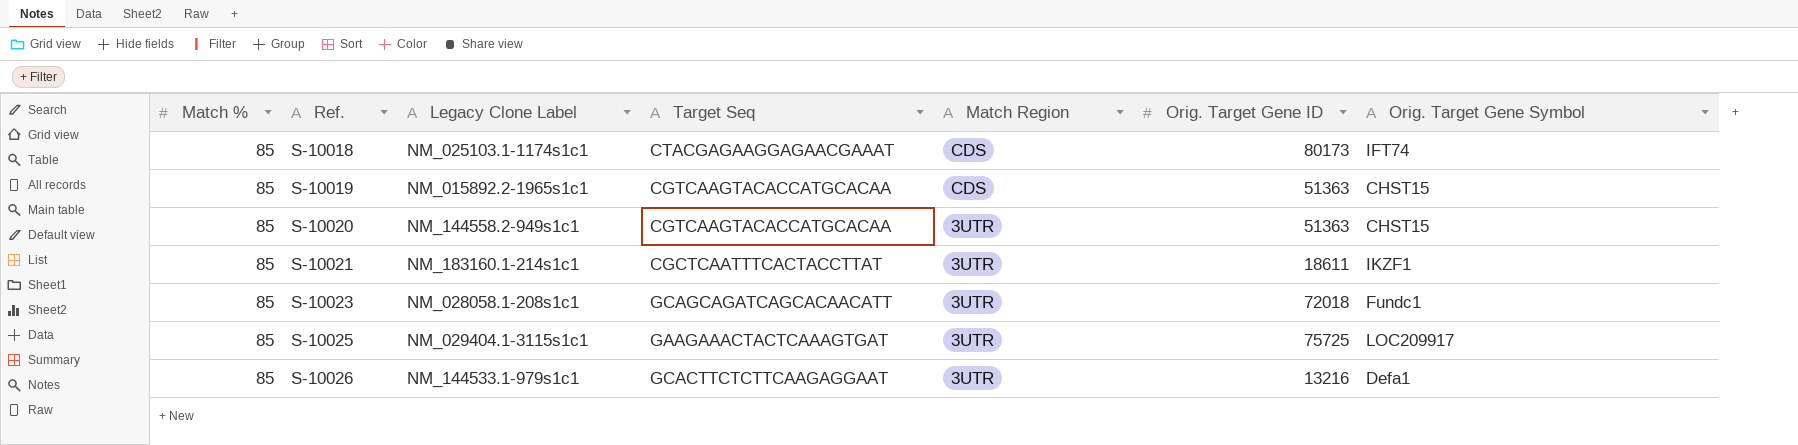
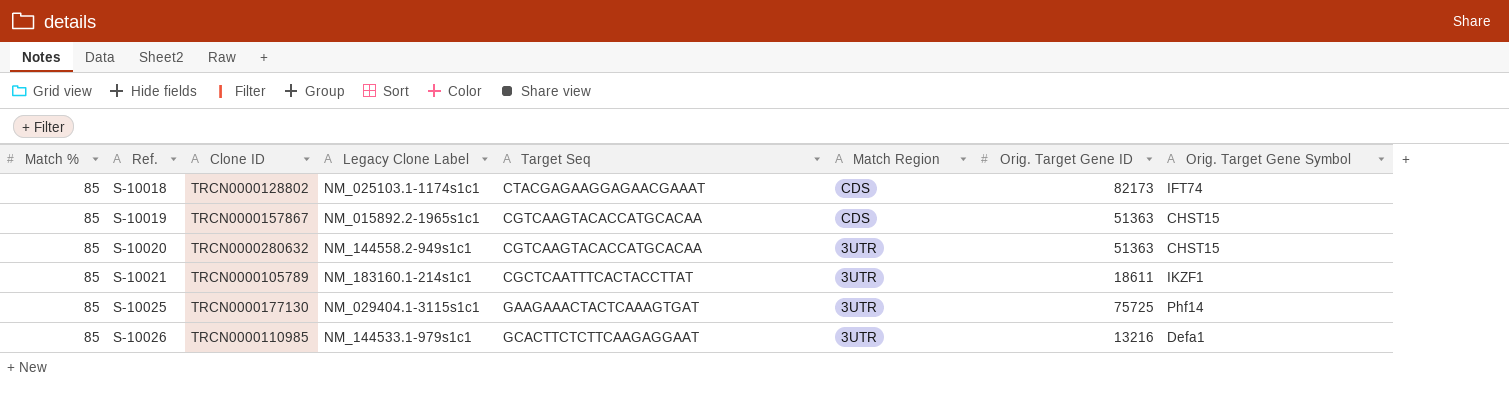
column Clone ID | position: none -> 3
row S-10023: 85 | NM_028058.1-208s1c1 | GCAGCAGATCAGCACAACATT | 3UTR | 72018 | Fundc1 -> none
S-10018 | Orig. Target Gene ID: 80173 -> 82173
S-10025 | Orig. Target Gene Symbol: LOC209917 -> Phf14

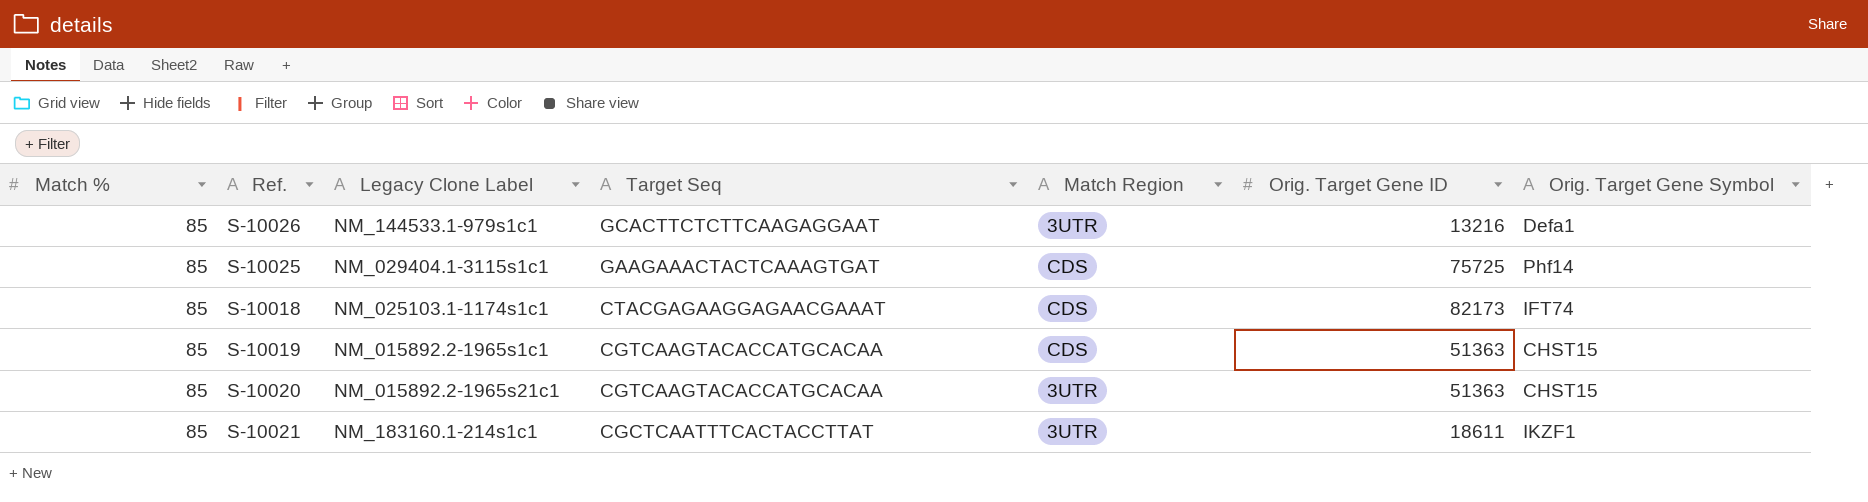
row order: Ref. ascending -> Target Seq descending
column Clone ID | position: 3 -> none
S-10025 | Match Region: 3UTR -> CDS
S-10020 | Legacy Clone Label: NM_144558.2-949s1c1 -> NM_015892.2-1965s21c1

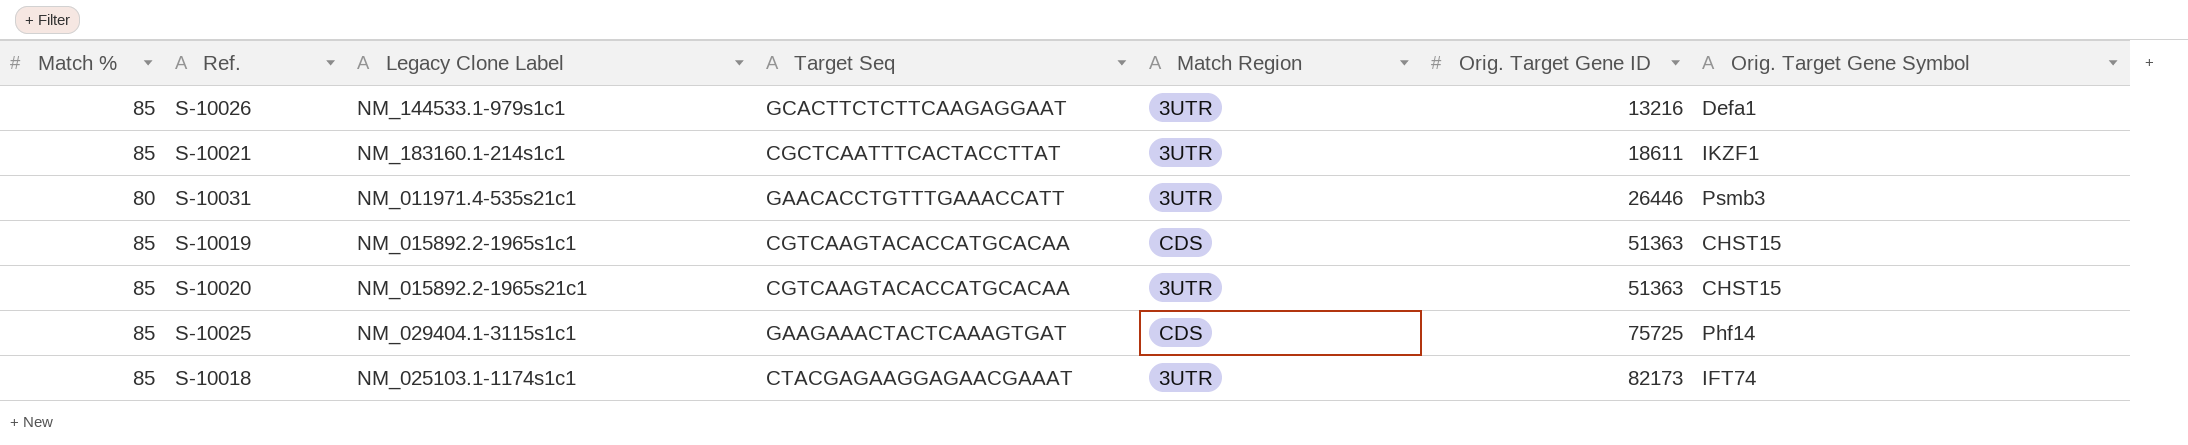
row order: Target Seq descending -> Orig. Target Gene ID ascending
row S-10031: none -> 80 | NM_011971.4-535s21c1 | GAACACCTGTTTGAAACCATT | 3UTR | 26446 | Psmb3
S-10018 | Match Region: CDS -> 3UTR

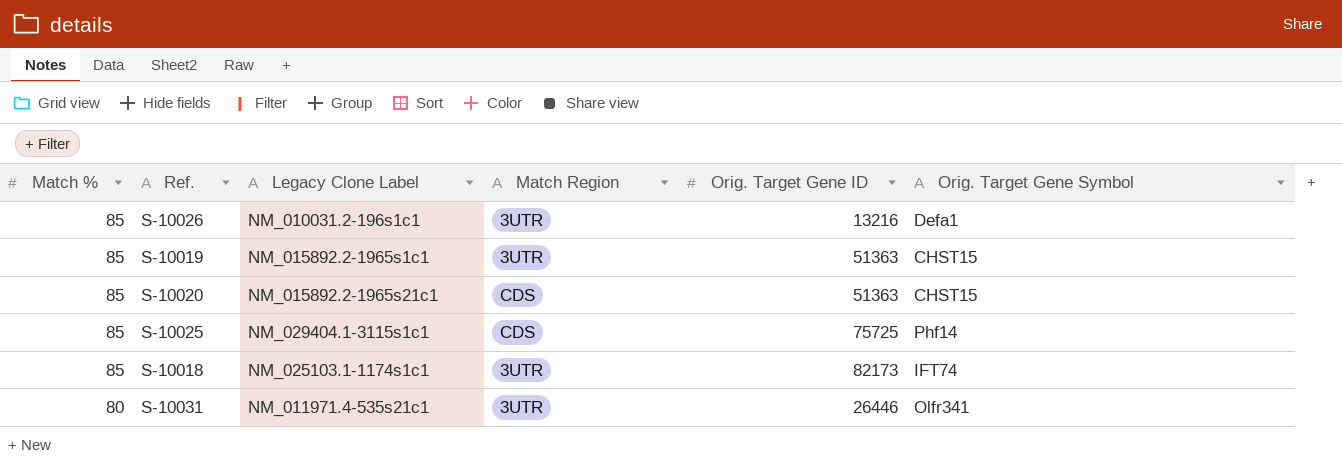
row order: Orig. Target Gene ID ascending -> Match % descending
column Target Seq | position: 4 -> none
row S-10021: 85 | NM_183160.1-214s1c1 | CGCTCAATTTCACTACCTTAT | 3UTR | 18611 | IKZF1 -> none
S-10026 | Legacy Clone Label: NM_144533.1-979s1c1 -> NM_010031.2-196s1c1
S-10019 | Match Region: CDS -> 3UTR
S-10020 | Match Region: 3UTR -> CDS
S-10031 | Orig. Target Gene Symbol: Psmb3 -> Olfr341

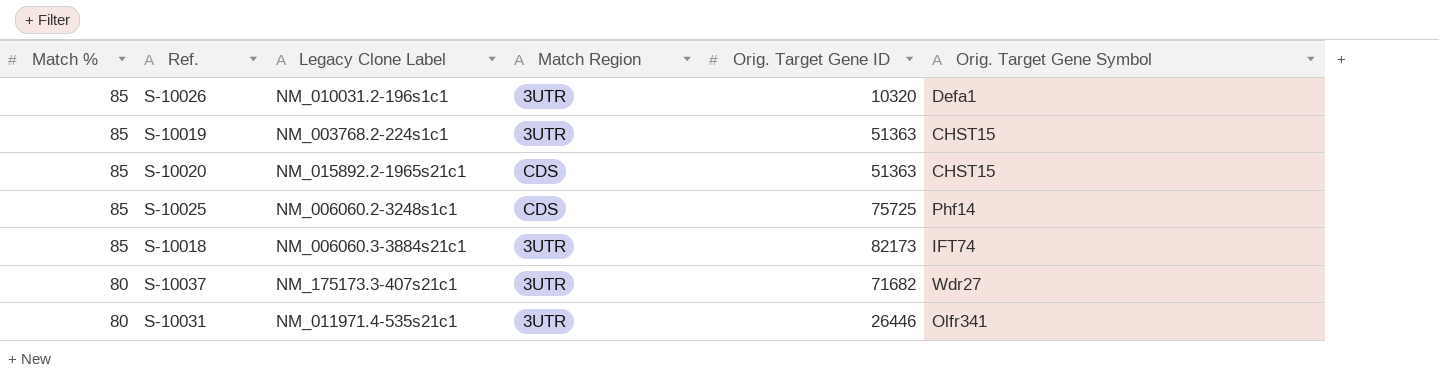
S-10026 | Orig. Target Gene ID: 13216 -> 10320
S-10019 | Legacy Clone Label: NM_015892.2-1965s1c1 -> NM_003768.2-224s1c1
S-10025 | Legacy Clone Label: NM_029404.1-3115s1c1 -> NM_006060.2-3248s1c1
S-10018 | Legacy Clone Label: NM_025103.1-1174s1c1 -> NM_006060.3-3884s21c1
row S-10037: none -> 80 | NM_175173.3-407s21c1 | 3UTR | 71682 | Wdr27

